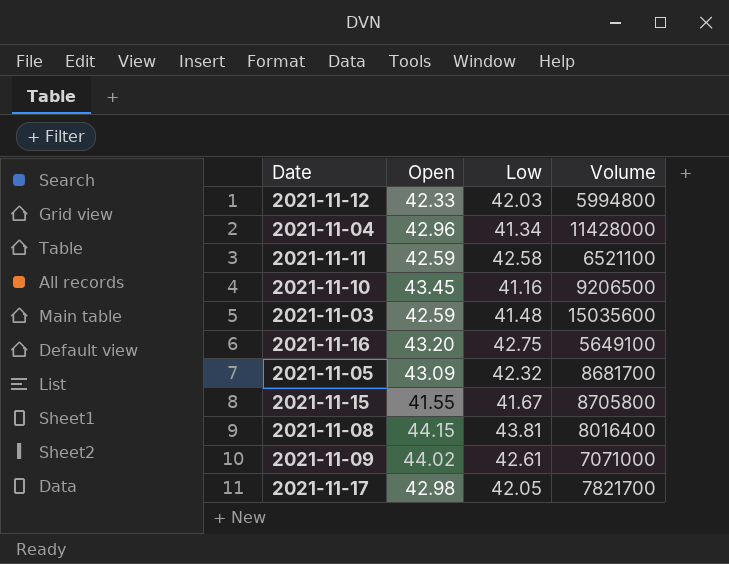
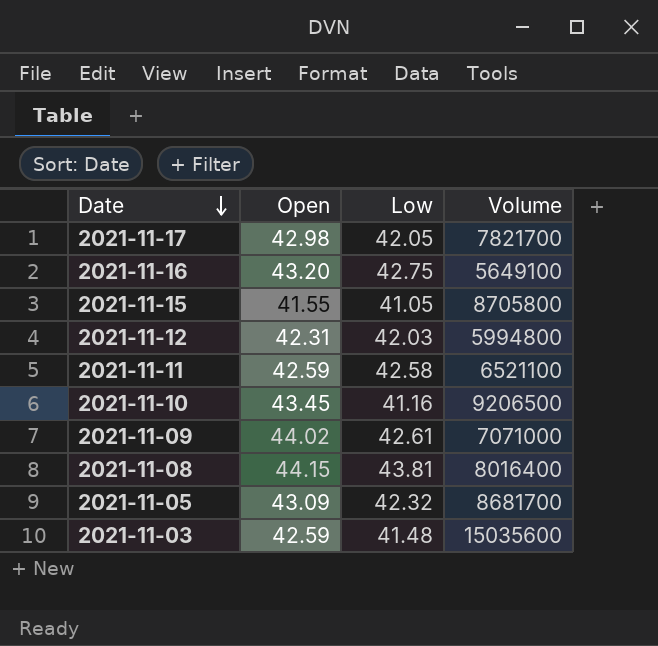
row order: none -> Date descending
row 2021-11-04: 42.96 | 41.34 | 11428000 -> none
2021-11-15 | Low: 41.67 -> 41.05
2021-11-12 | Open: 42.33 -> 42.31

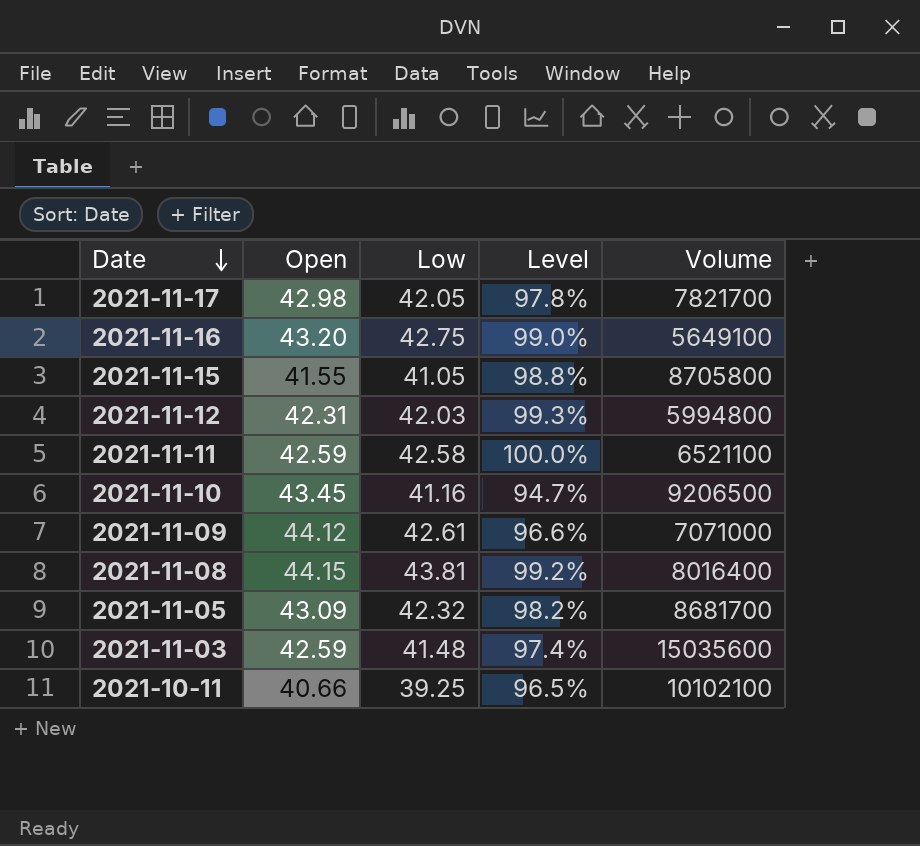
column Level | formula: none -> [Low] / [Open]
2021-11-09 | Open: 44.02 -> 44.12
row 2021-10-11: none -> 40.66 | 39.25 | 96.5% | 10102100

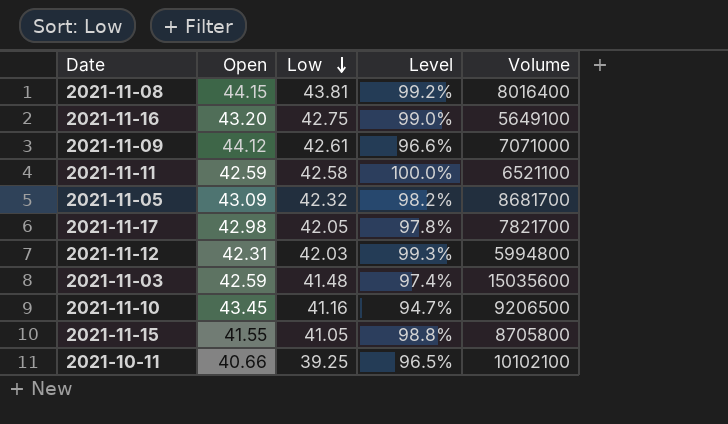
row order: Date descending -> Low descending

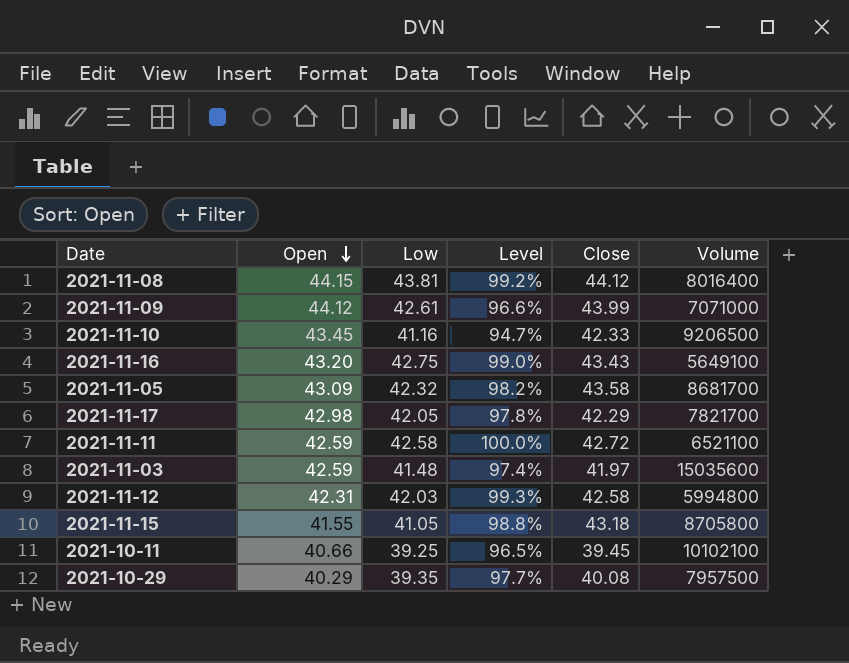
row order: Low descending -> Open descending
column Close | position: none -> 5
row 2021-10-29: none -> 40.29 | 39.35 | 97.7% | 40.08 | 7957500

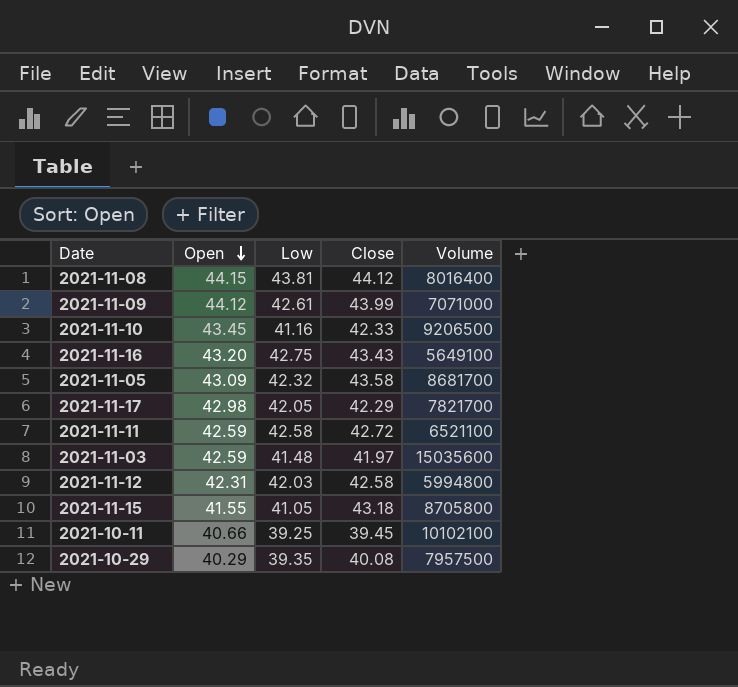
column Level | formula: [Low] / [Open] -> none

